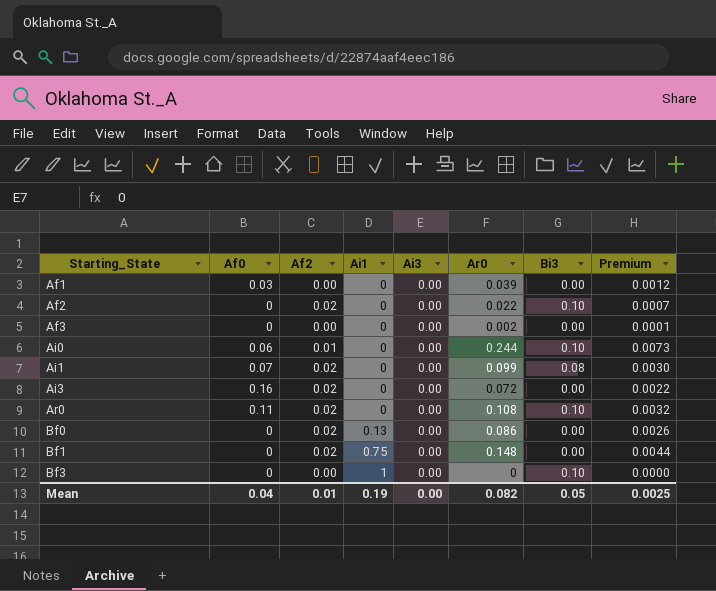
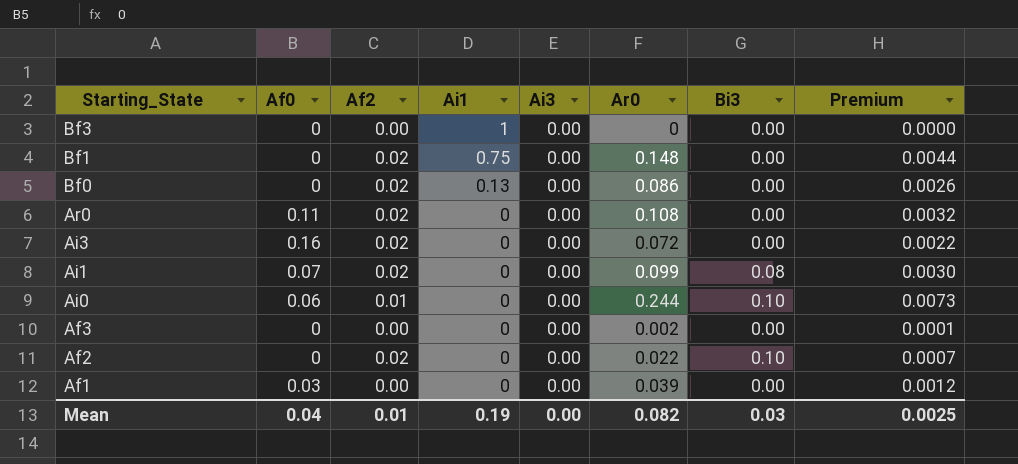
row order: Starting_State ascending -> Starting_State descending
Bf3 | Bi3: 0.10 -> 0.00
Ar0 | Bi3: 0.10 -> 0.00
Mean | Bi3: 0.05 -> 0.03

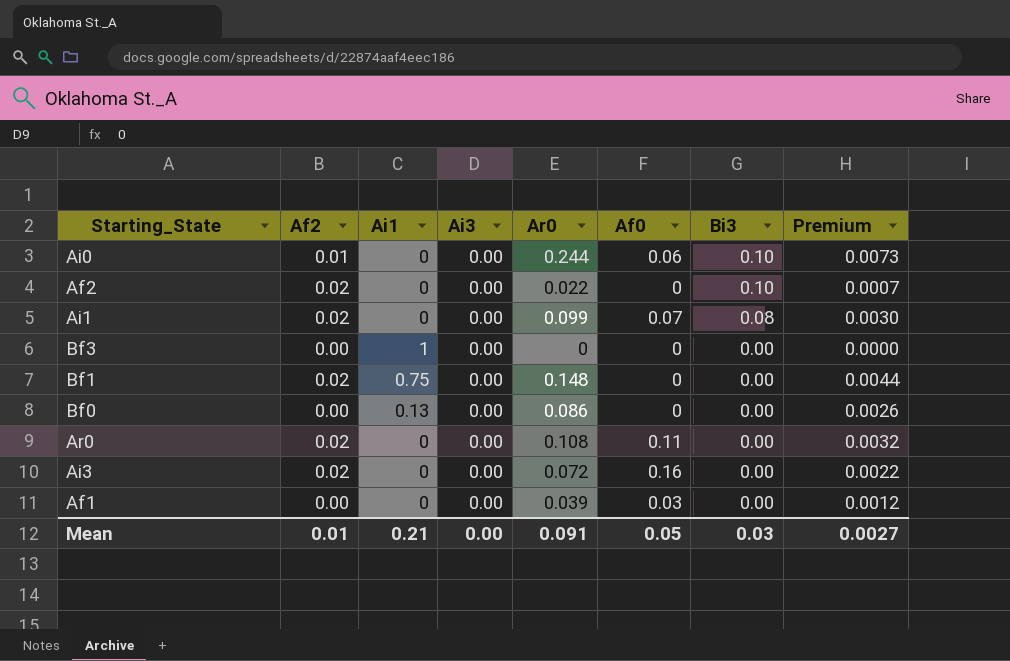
row order: Starting_State descending -> Bi3 descending
column Af0 | position: 2 -> 6
row Af3: 0 | 0.00 | 0 | 0.00 | 0.002 | 0.00 | 0.0001 -> none
Bf0 | Af2: 0.02 -> 0.00
Mean | Ai1: 0.19 -> 0.21
Mean | Ar0: 0.082 -> 0.091
Mean | Af0: 0.04 -> 0.05
Mean | Premium: 0.0025 -> 0.0027

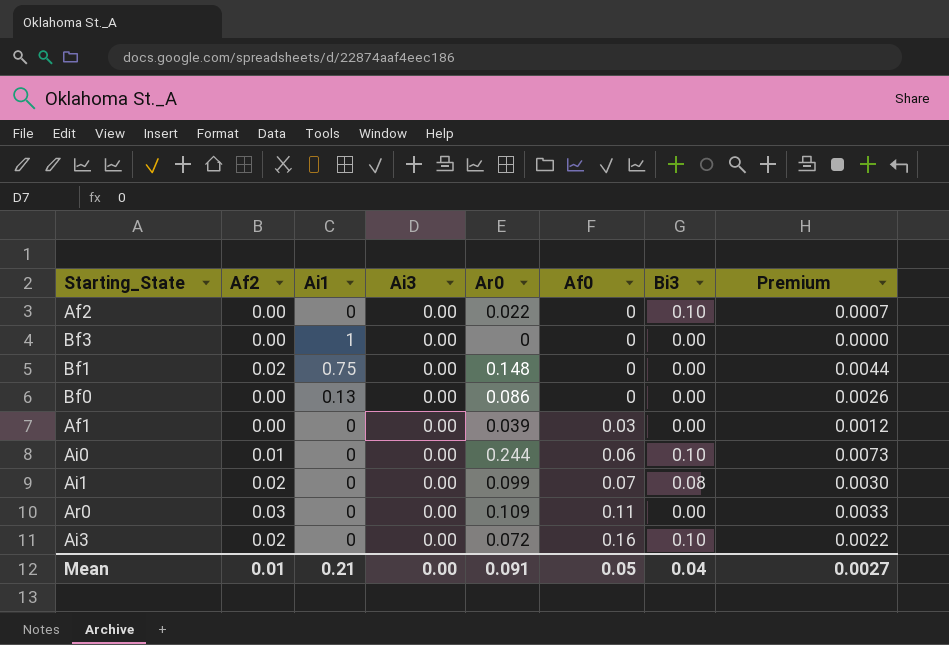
row order: Bi3 descending -> Af0 ascending
Af2 | Af2: 0.02 -> 0.00
Ar0 | Af2: 0.02 -> 0.03
Ar0 | Ar0: 0.108 -> 0.109
Ar0 | Premium: 0.0032 -> 0.0033
Ai3 | Bi3: 0.00 -> 0.10
Mean | Bi3: 0.03 -> 0.04

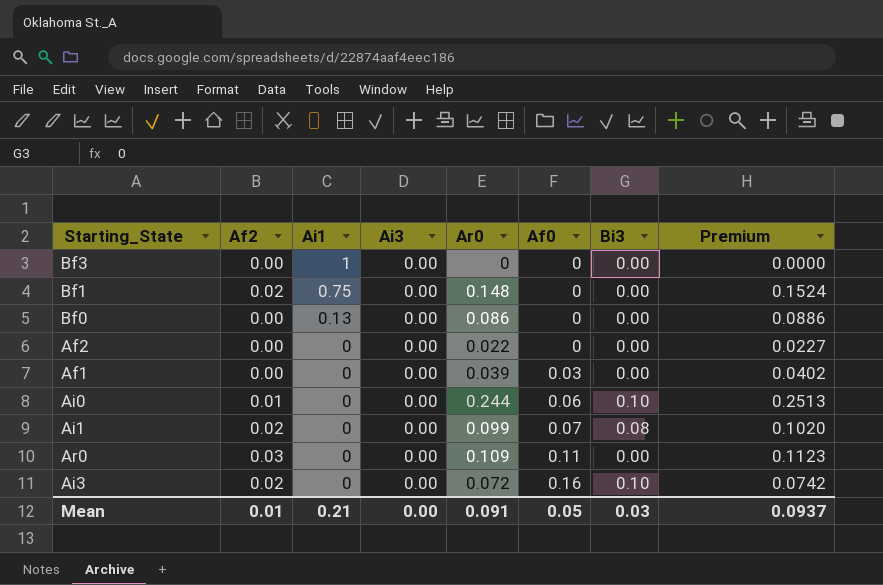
row order: Af0 ascending -> Ai1 descending
column Premium | formula: [Ar0] * 0.03 -> [Ar0] * 1.03
Af2 | Bi3: 0.10 -> 0.00
Mean | Bi3: 0.04 -> 0.03
Mean | Premium: 0.0027 -> 0.0937

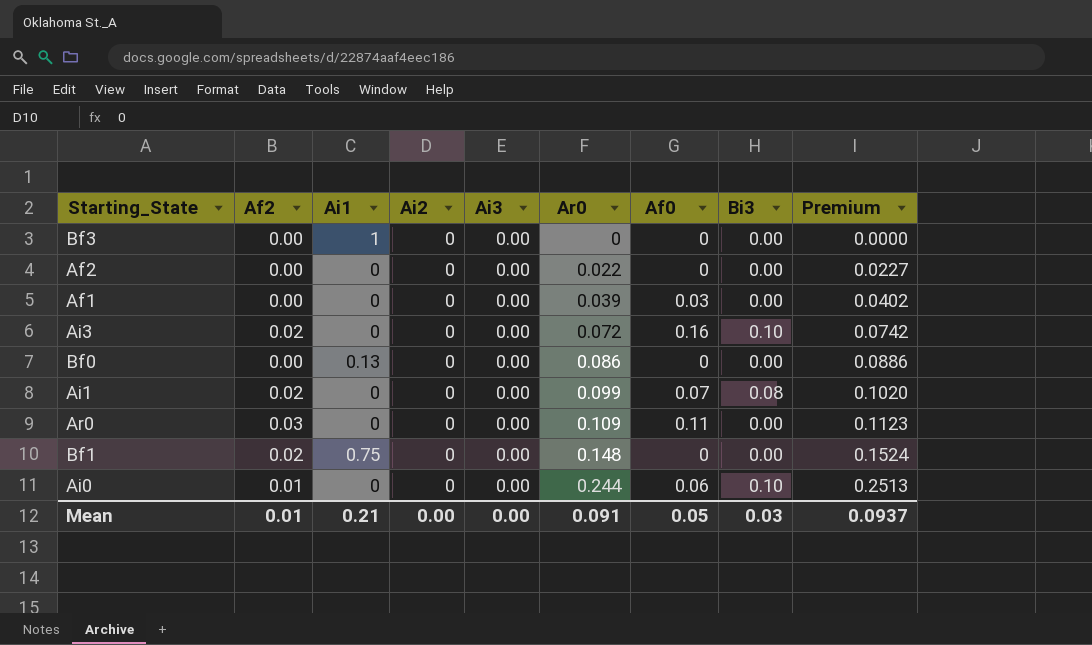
row order: Ai1 descending -> Ar0 ascending
column Ai2 | position: none -> 4

